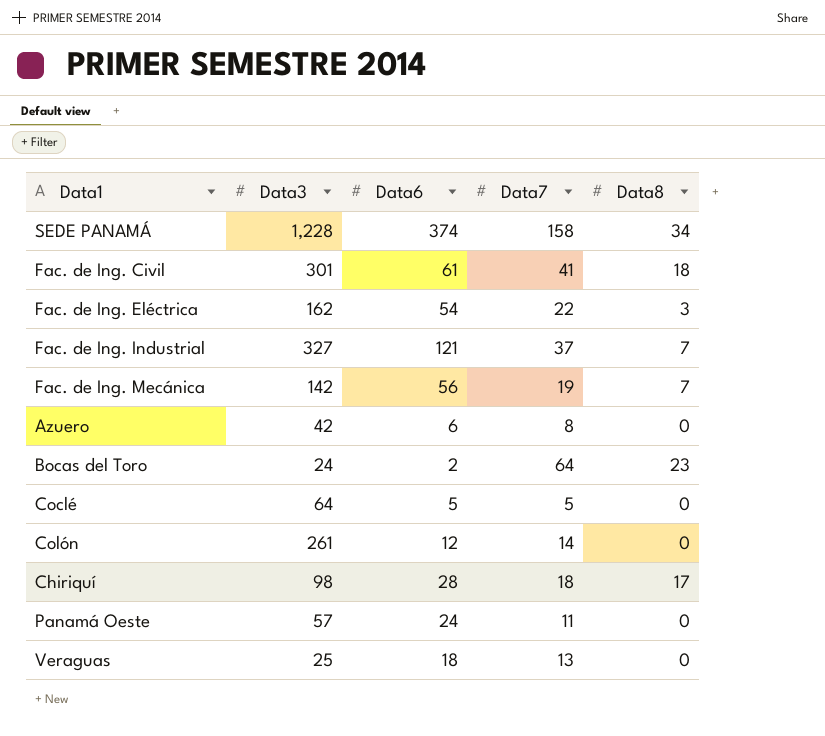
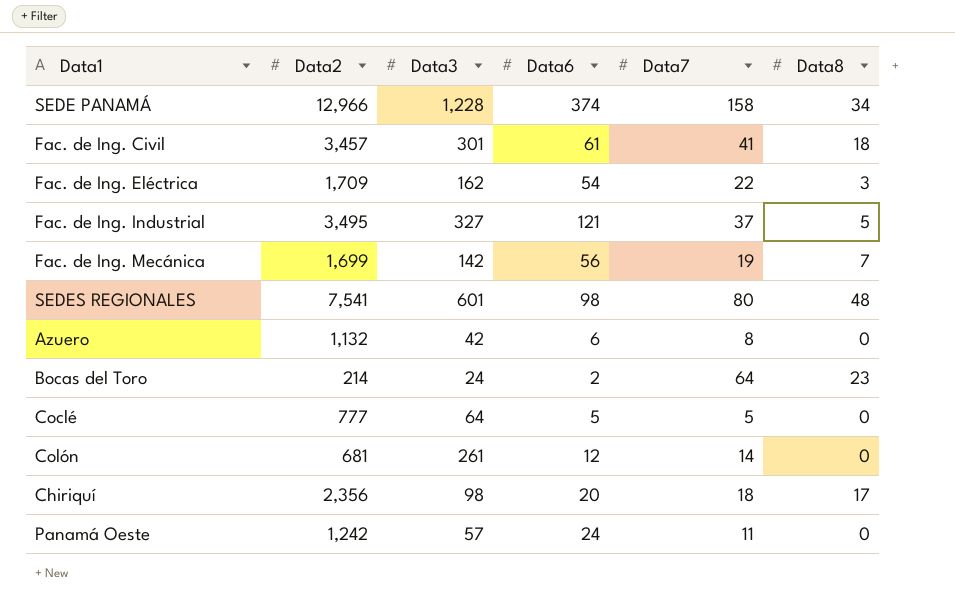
column Data2 | position: none -> 2
row Veraguas: 25 | 18 | 13 | 0 -> none
Fac. de Ing. Industrial | Data8: 7 -> 5
row SEDES REGIONALES: none -> 7,541 | 601 | 98 | 80 | 48
Chiriquí | Data6: 28 -> 20

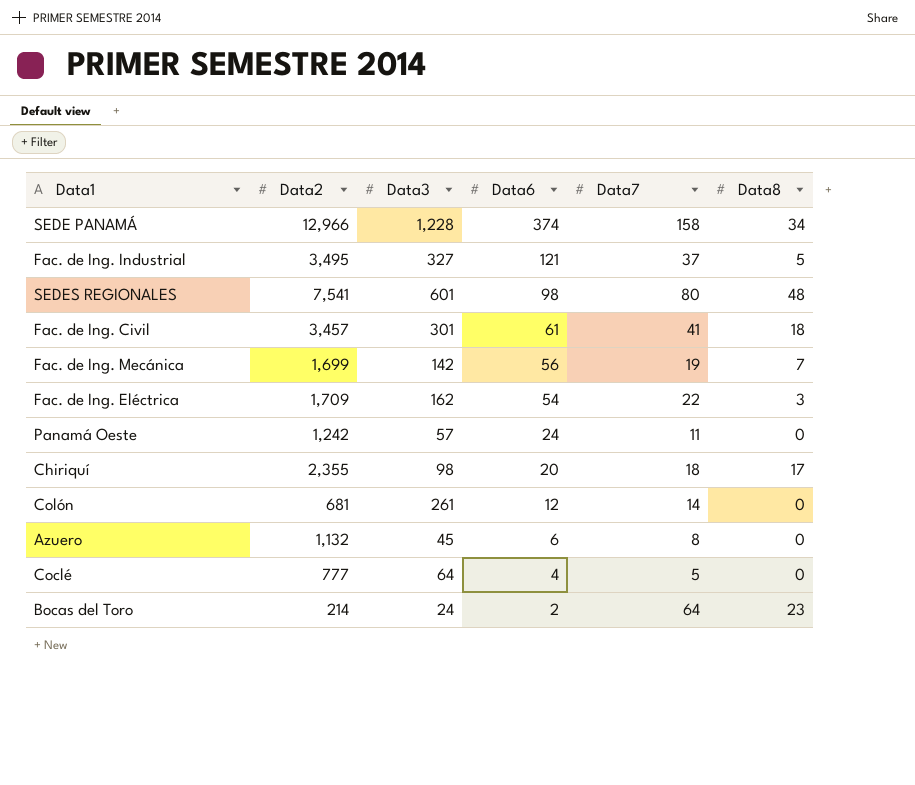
row order: none -> Data6 descending
Chiriquí | Data2: 2,356 -> 2,355
Azuero | Data3: 42 -> 45
Coclé | Data6: 5 -> 4

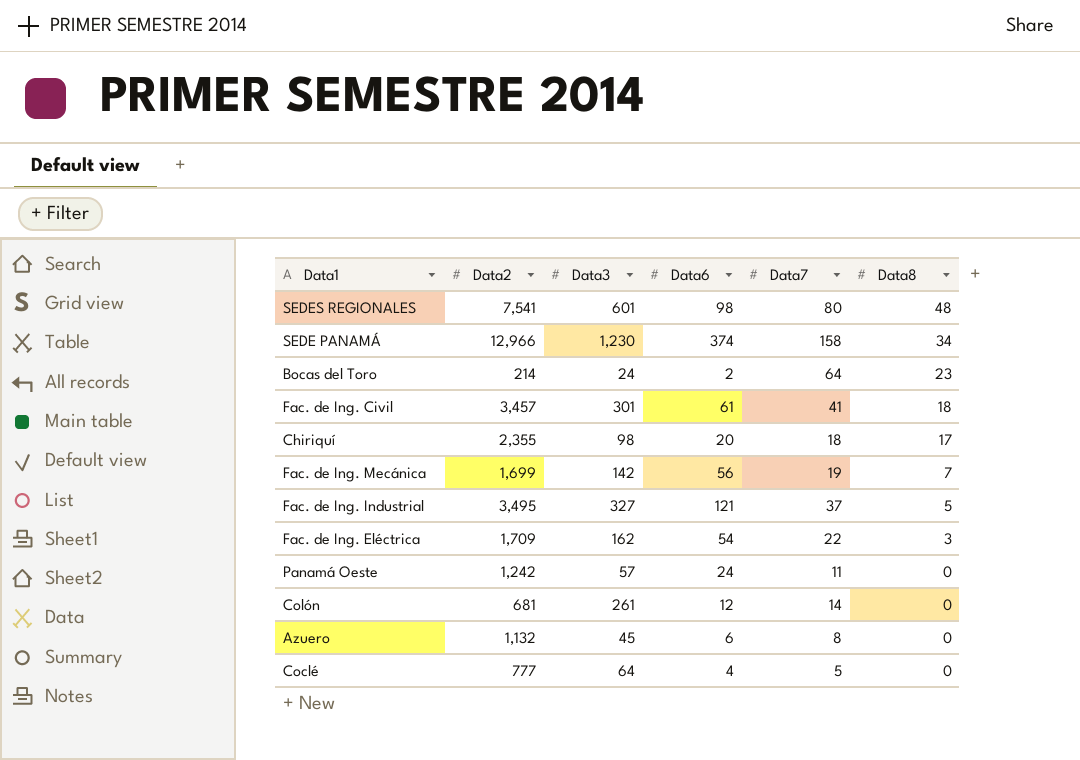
row order: Data6 descending -> Data8 descending
SEDE PANAMÁ | Data3: 1,228 -> 1,230

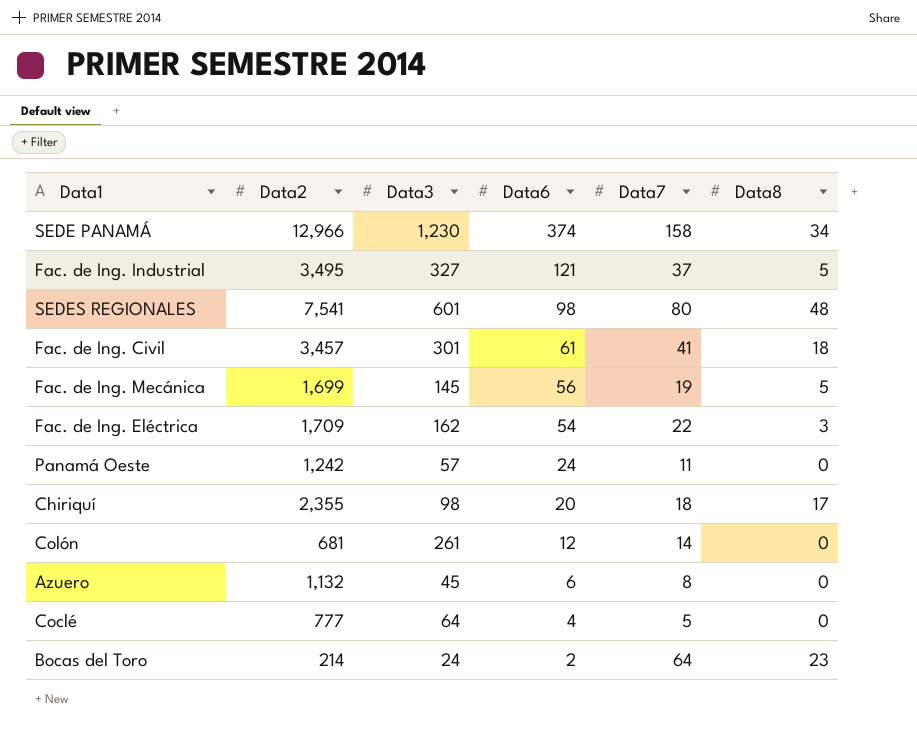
row order: Data8 descending -> Data6 descending
Fac. de Ing. Mecánica | Data3: 142 -> 145
Fac. de Ing. Mecánica | Data8: 7 -> 5

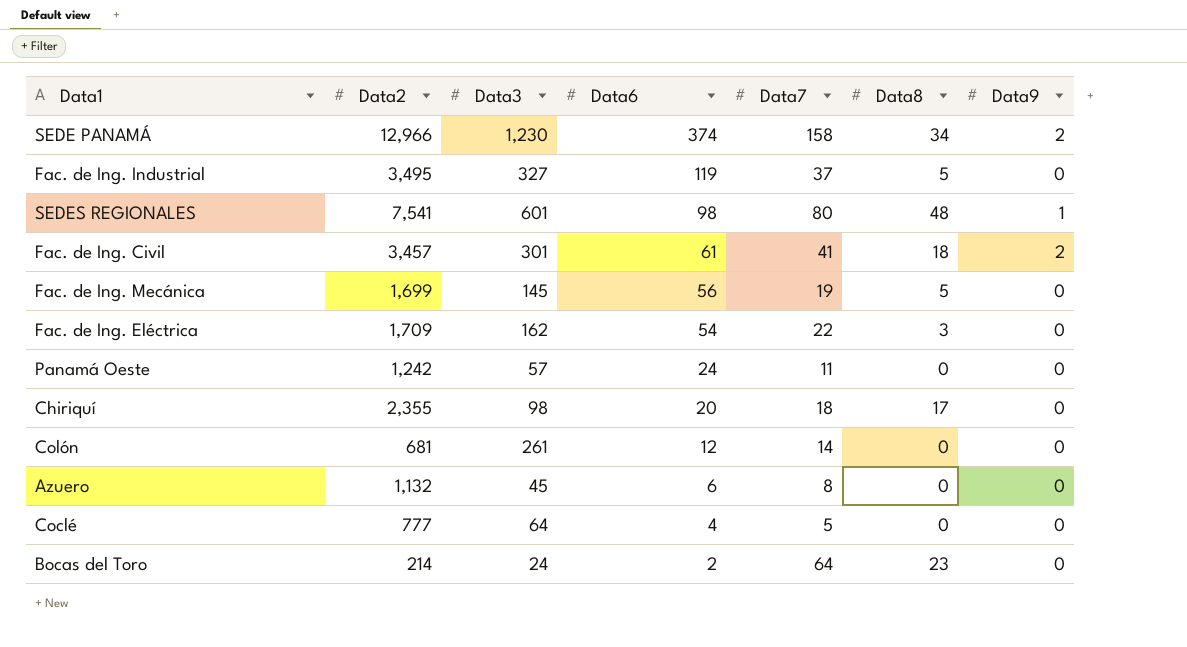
column Data9 | position: none -> 7
Fac. de Ing. Industrial | Data6: 121 -> 119

